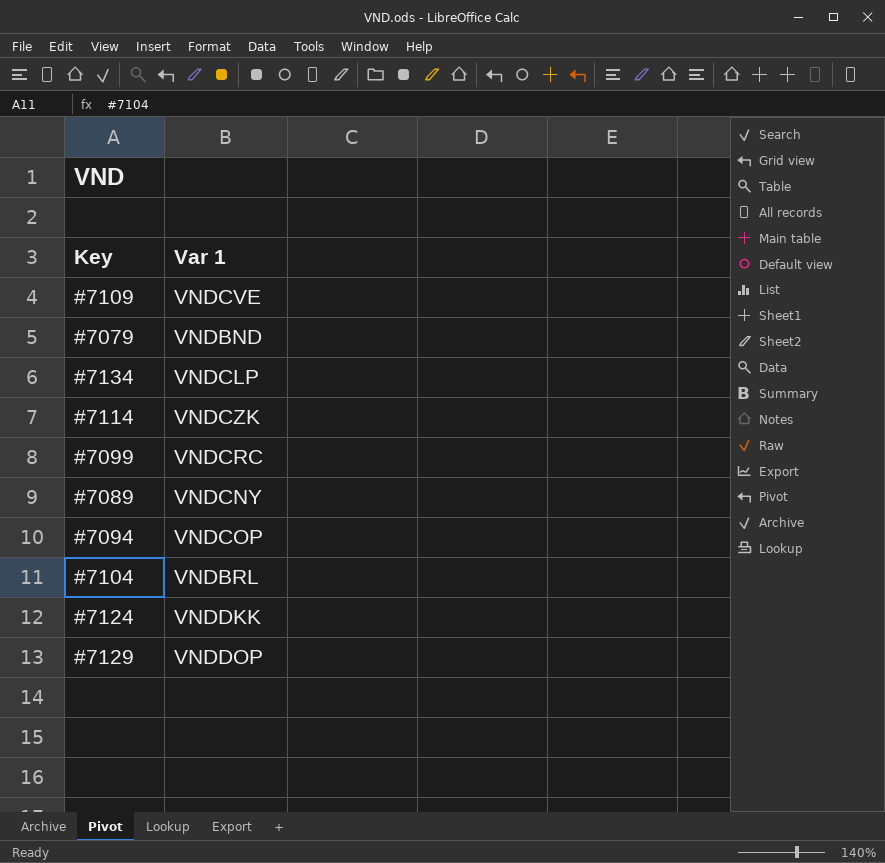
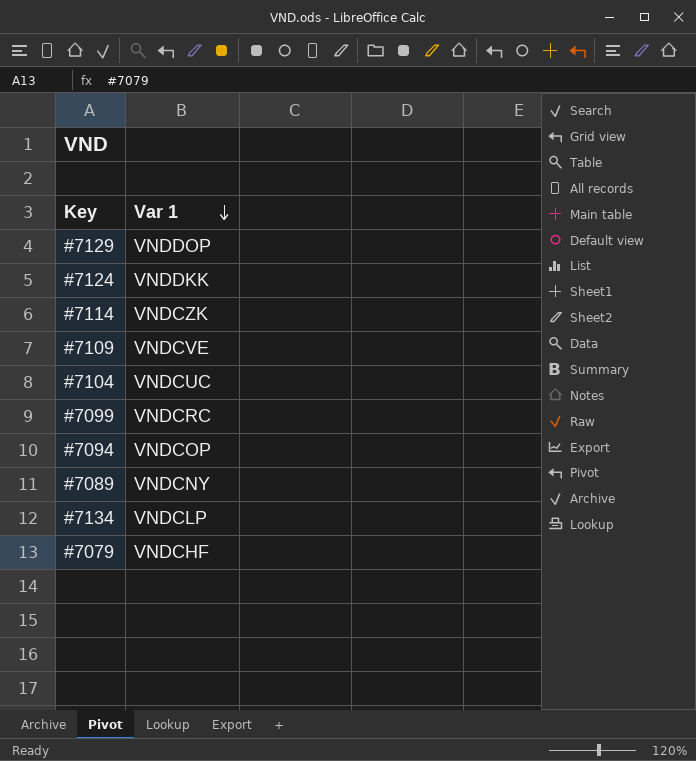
row order: none -> Var 1 descending
#7104 | Var 1: VNDBRL -> VNDCUC
#7079 | Var 1: VNDBND -> VNDCHF

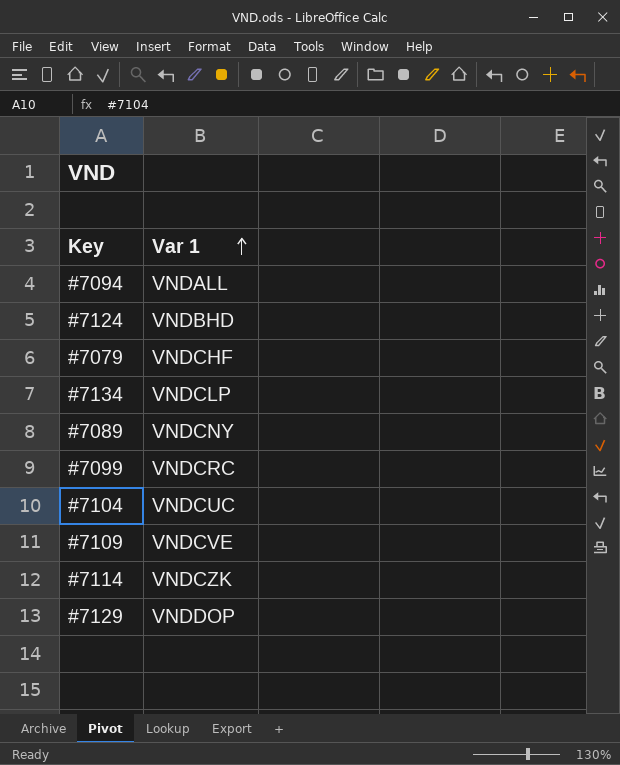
row order: Var 1 descending -> Var 1 ascending
#7094 | Var 1: VNDCOP -> VNDALL
#7124 | Var 1: VNDDKK -> VNDBHD

